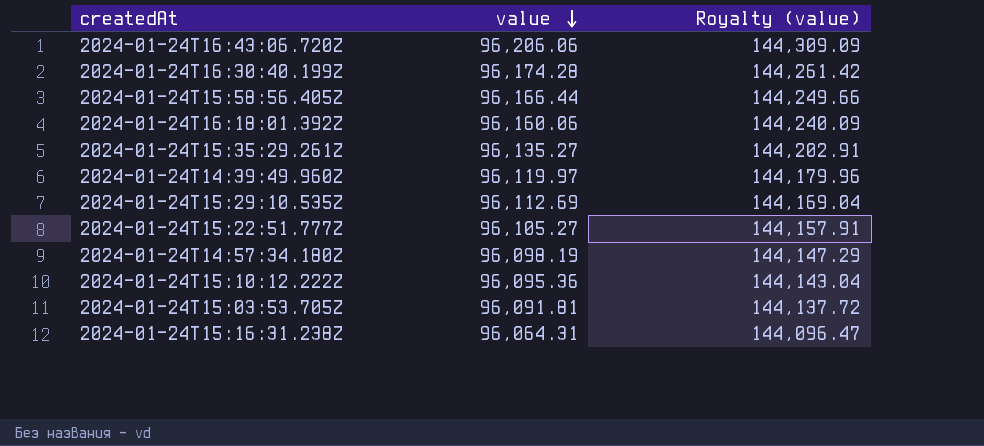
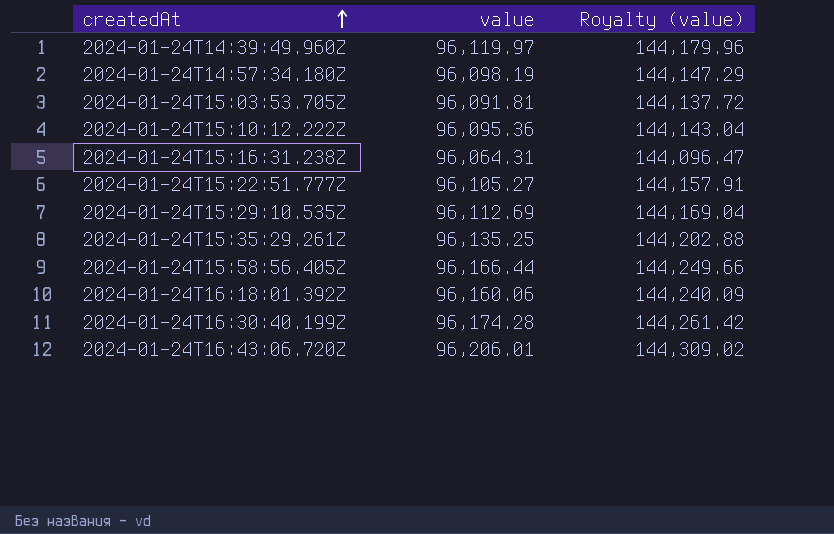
row order: value descending -> createdAt ascending
2024-01-24T15:35:29.261Z | value: 96,135.27 -> 96,135.25
2024-01-24T15:35:29.261Z | Royalty (value): 144,202.91 -> 144,202.88
2024-01-24T16:43:06.720Z | value: 96,206.06 -> 96,206.01
2024-01-24T16:43:06.720Z | Royalty (value): 144,309.09 -> 144,309.02

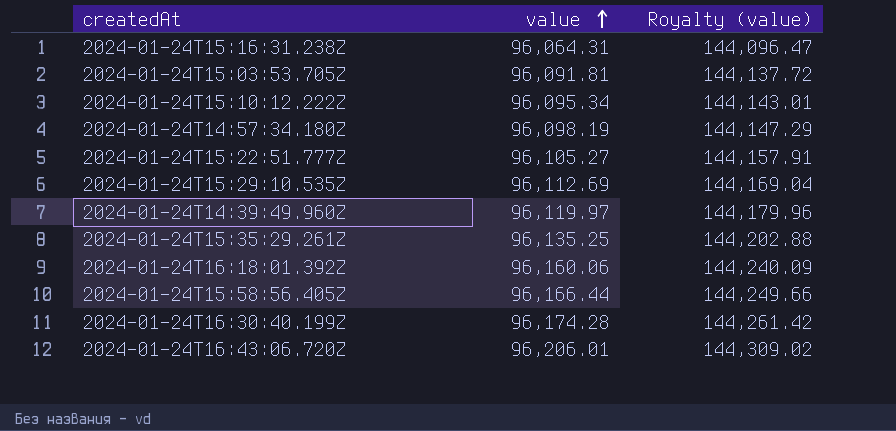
row order: createdAt ascending -> value ascending
2024-01-24T15:10:12.222Z | value: 96,095.36 -> 96,095.34
2024-01-24T15:10:12.222Z | Royalty (value): 144,143.04 -> 144,143.01

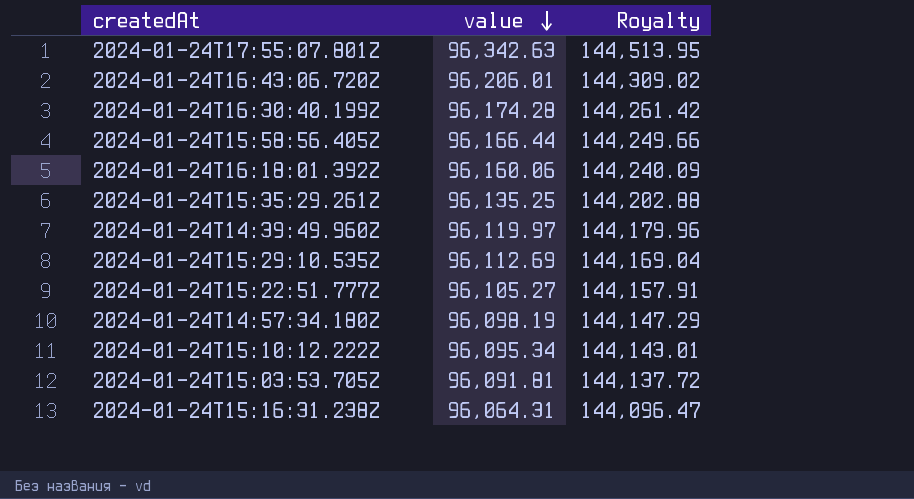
row order: value ascending -> value descending
column name: Royalty (value) -> Royalty
row 2024-01-24T17:55:07.801Z: none -> 96,342.63 | 144,513.95

